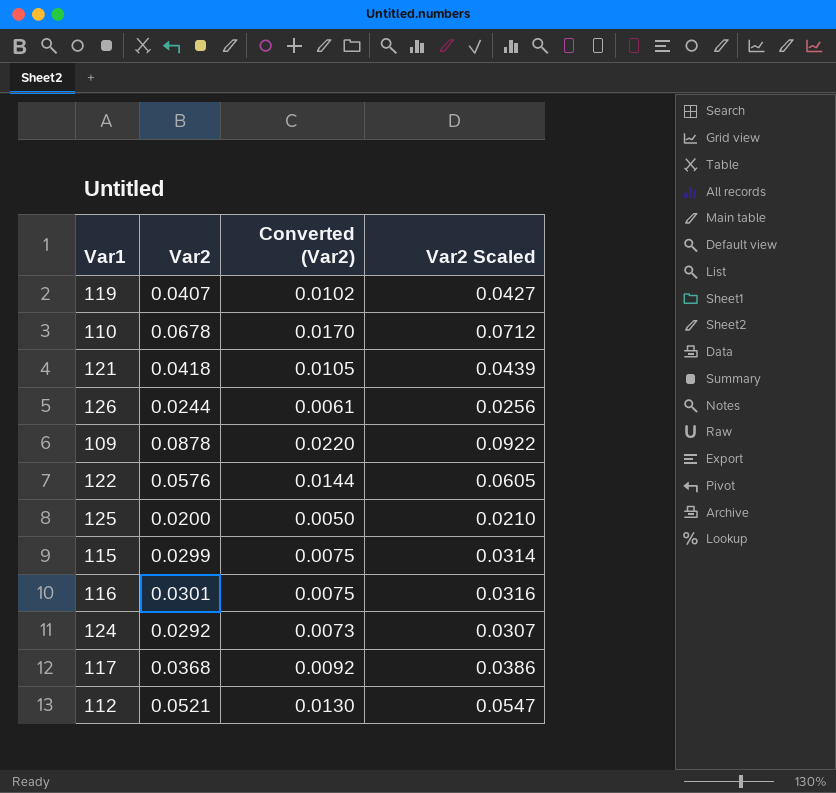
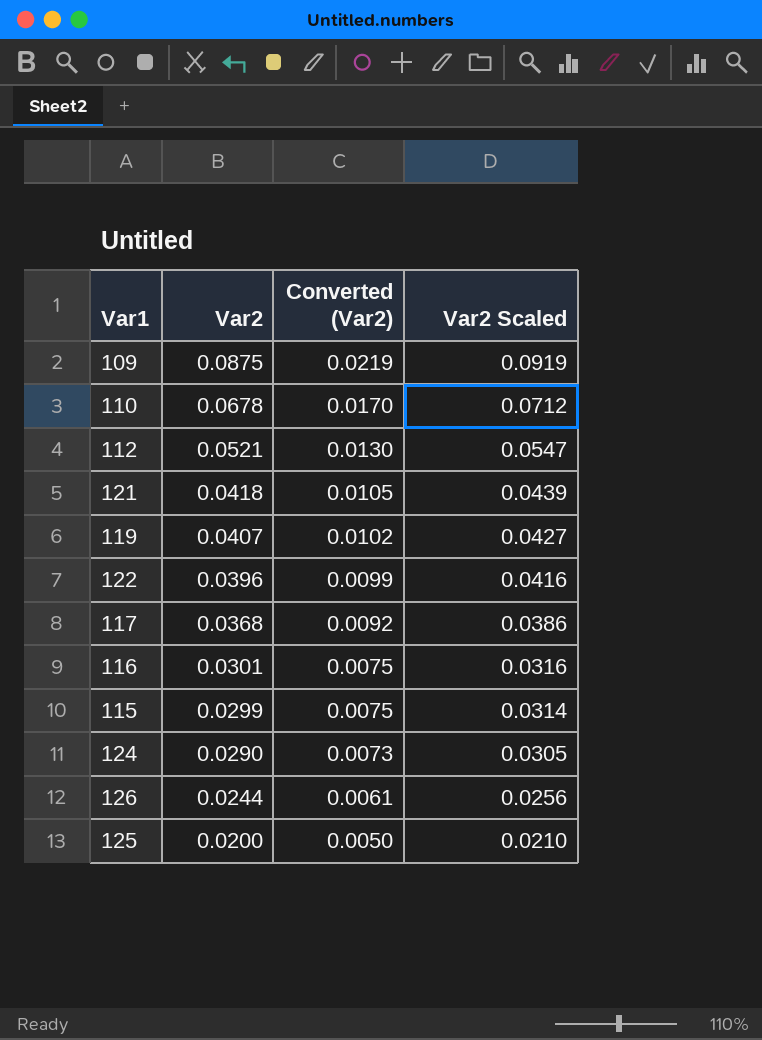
row order: none -> Var2 descending
109 | Var2: 0.0878 -> 0.0875
109 | Converted (Var2): 0.0220 -> 0.0219
109 | Var2 Scaled: 0.0922 -> 0.0919
122 | Var2: 0.0576 -> 0.0396
122 | Converted (Var2): 0.0144 -> 0.0099
122 | Var2 Scaled: 0.0605 -> 0.0416
124 | Var2: 0.0292 -> 0.0290
124 | Var2 Scaled: 0.0307 -> 0.0305

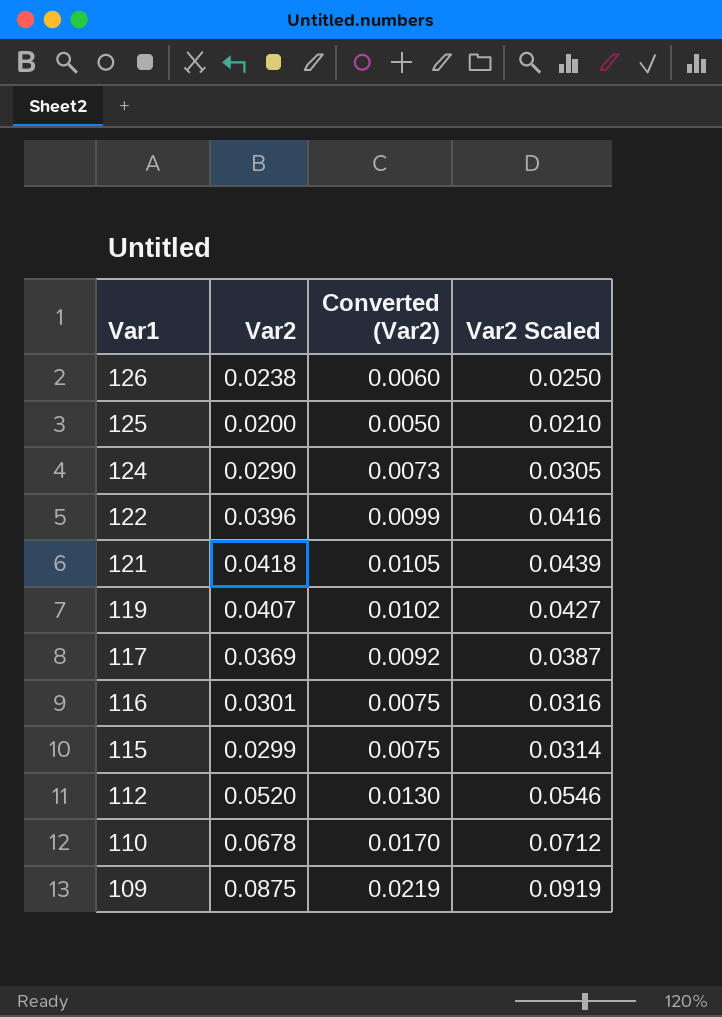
row order: Var2 descending -> Var1 descending
126 | Var2: 0.0244 -> 0.0238
126 | Converted (Var2): 0.0061 -> 0.0060
126 | Var2 Scaled: 0.0256 -> 0.0250
117 | Var2: 0.0368 -> 0.0369
117 | Var2 Scaled: 0.0386 -> 0.0387
112 | Var2: 0.0521 -> 0.0520
112 | Var2 Scaled: 0.0547 -> 0.0546

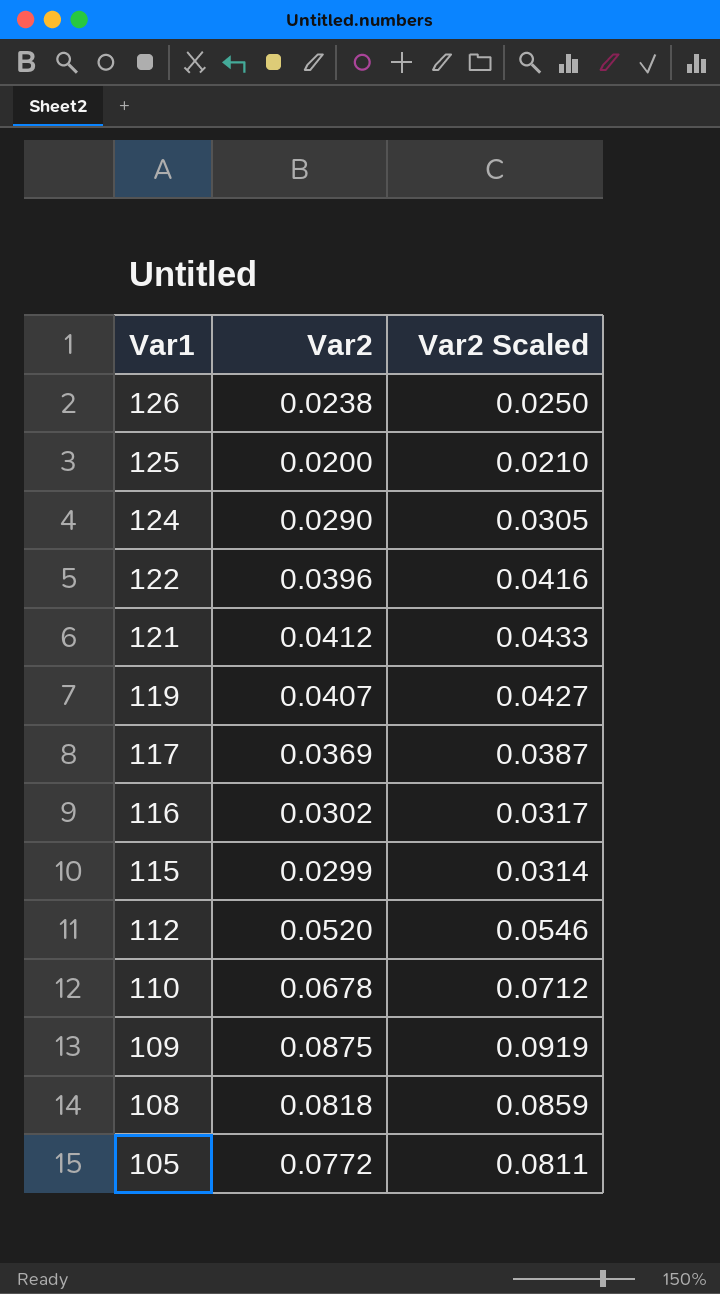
column Converted (Var2) | formula: [Var2] * 0.25 -> none
121 | Var2: 0.0418 -> 0.0412
121 | Var2 Scaled: 0.0439 -> 0.0433
116 | Var2: 0.0301 -> 0.0302
116 | Var2 Scaled: 0.0316 -> 0.0317
row 108: none -> 0.0818 | 0.0859
row 105: none -> 0.0772 | 0.0811

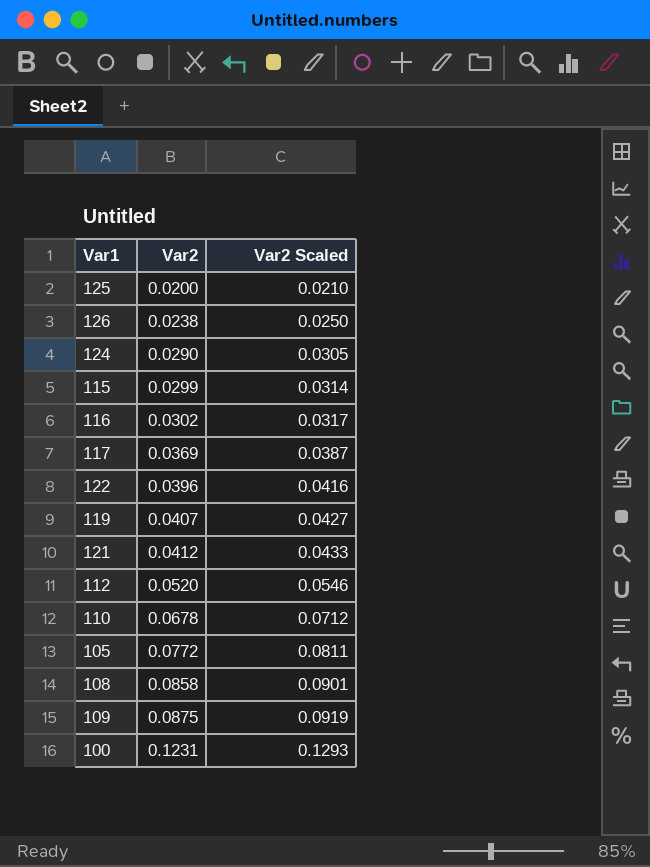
row order: Var1 descending -> Var2 ascending
108 | Var2: 0.0818 -> 0.0858
108 | Var2 Scaled: 0.0859 -> 0.0901
row 100: none -> 0.1231 | 0.1293

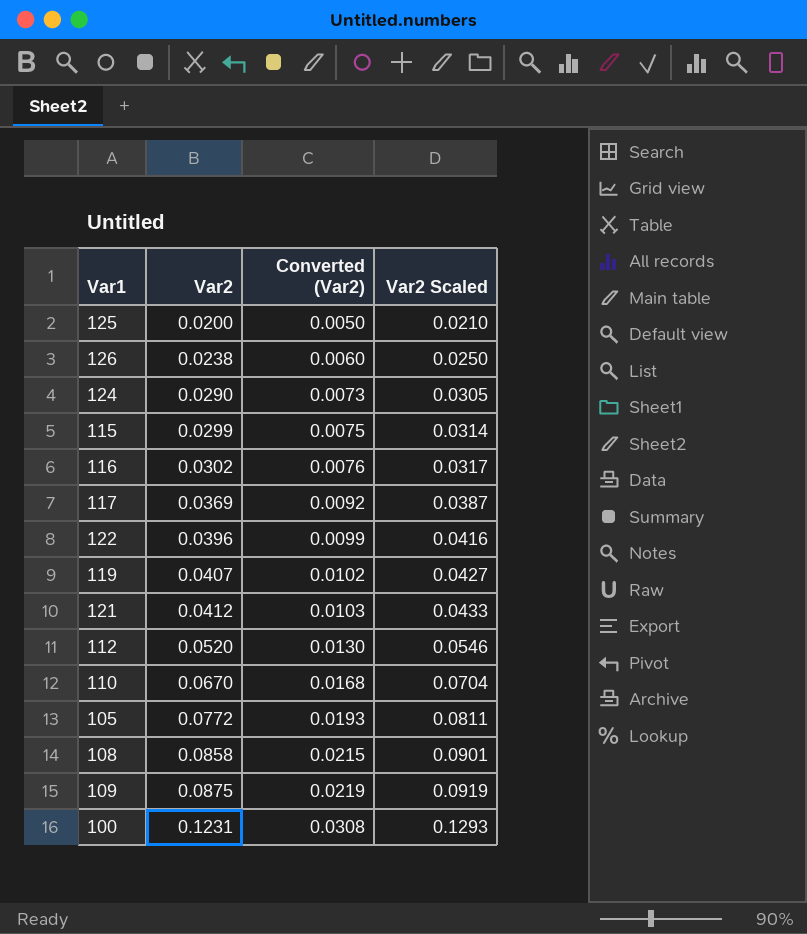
column Converted (Var2) | formula: none -> [Var2] * 0.25
110 | Var2: 0.0678 -> 0.0670
110 | Var2 Scaled: 0.0712 -> 0.0704

